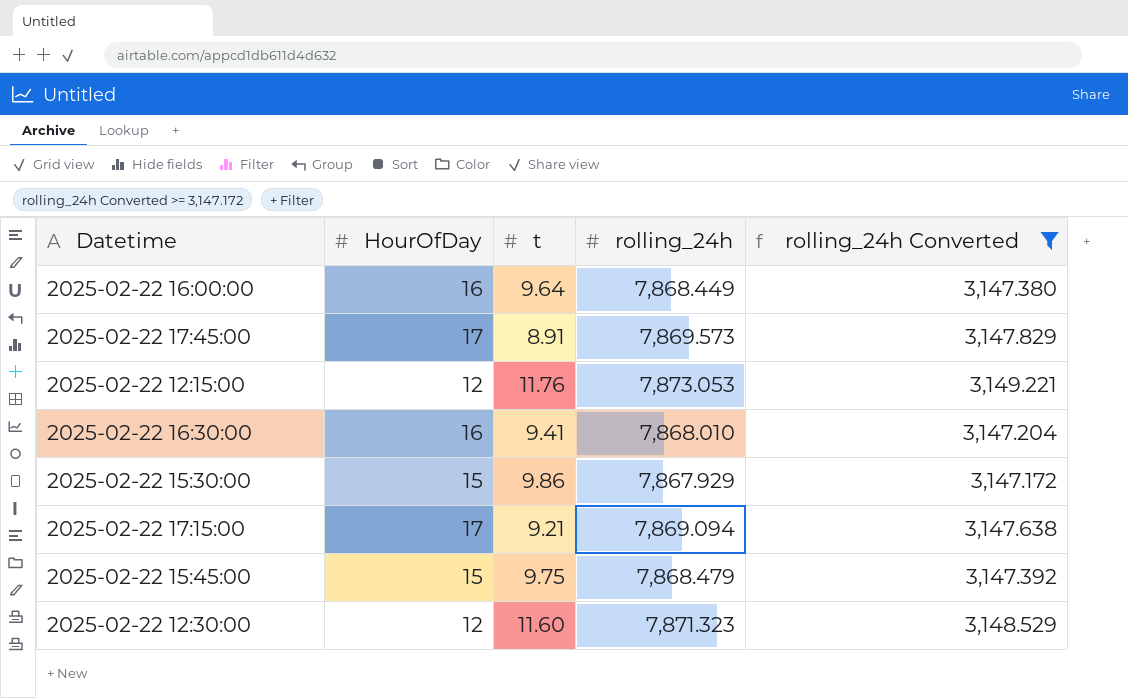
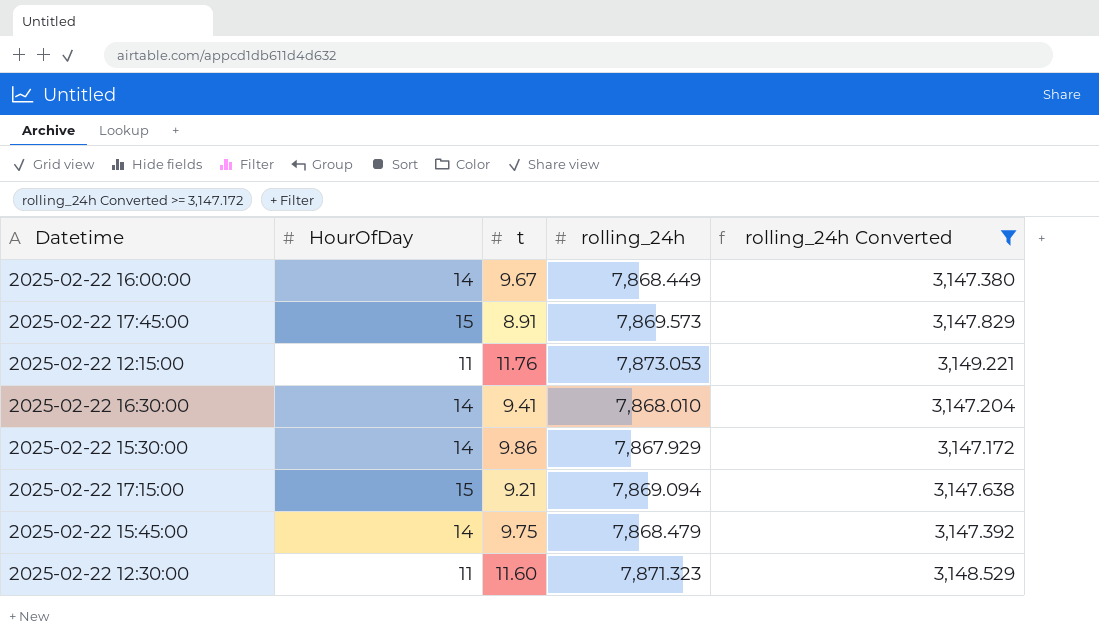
2025-02-22 16:00:00 | HourOfDay: 16 -> 14
2025-02-22 16:00:00 | t: 9.64 -> 9.67
2025-02-22 17:45:00 | HourOfDay: 17 -> 15
2025-02-22 12:15:00 | HourOfDay: 12 -> 11
2025-02-22 16:30:00 | HourOfDay: 16 -> 14
2025-02-22 15:30:00 | HourOfDay: 15 -> 14
2025-02-22 17:15:00 | HourOfDay: 17 -> 15
2025-02-22 15:45:00 | HourOfDay: 15 -> 14
2025-02-22 12:30:00 | HourOfDay: 12 -> 11

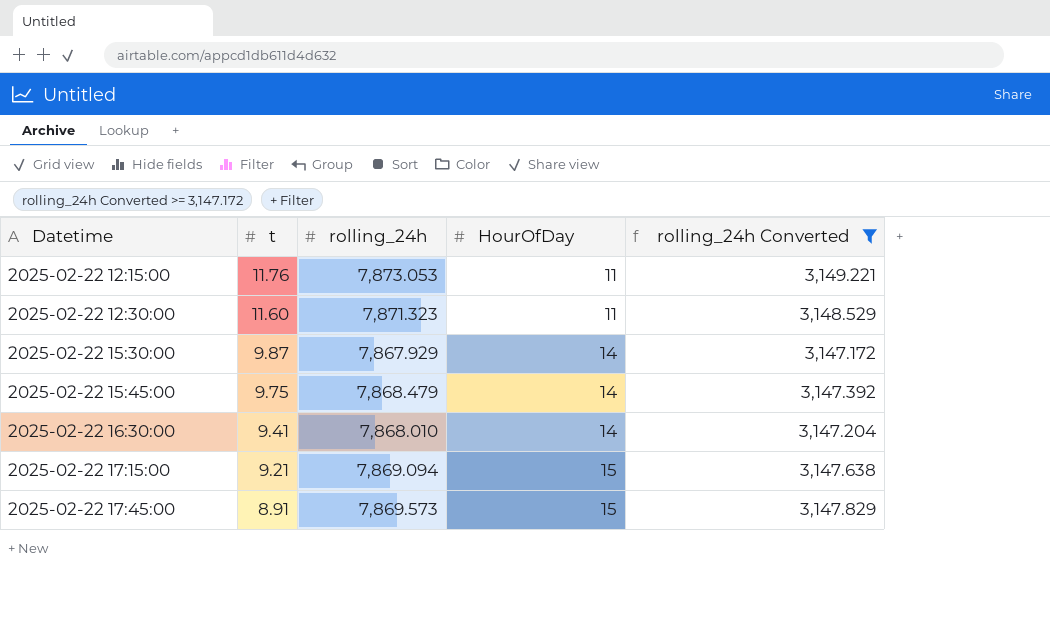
row order: none -> Datetime ascending
column HourOfDay | position: 2 -> 4
row 2025-02-22 16:00:00: 14 | 9.67 | 7,868.449 | 3,147.380 -> none
2025-02-22 15:30:00 | t: 9.86 -> 9.87

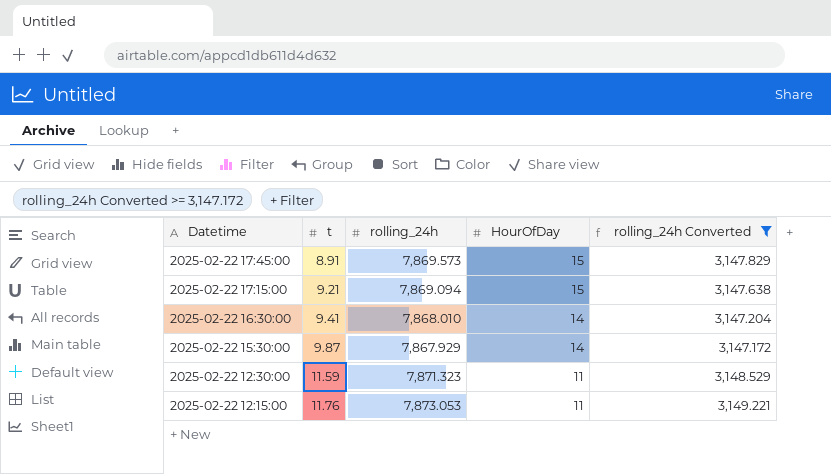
row order: Datetime ascending -> Datetime descending
row 2025-02-22 15:45:00: 9.75 | 7,868.479 | 14 | 3,147.392 -> none
2025-02-22 12:30:00 | t: 11.60 -> 11.59

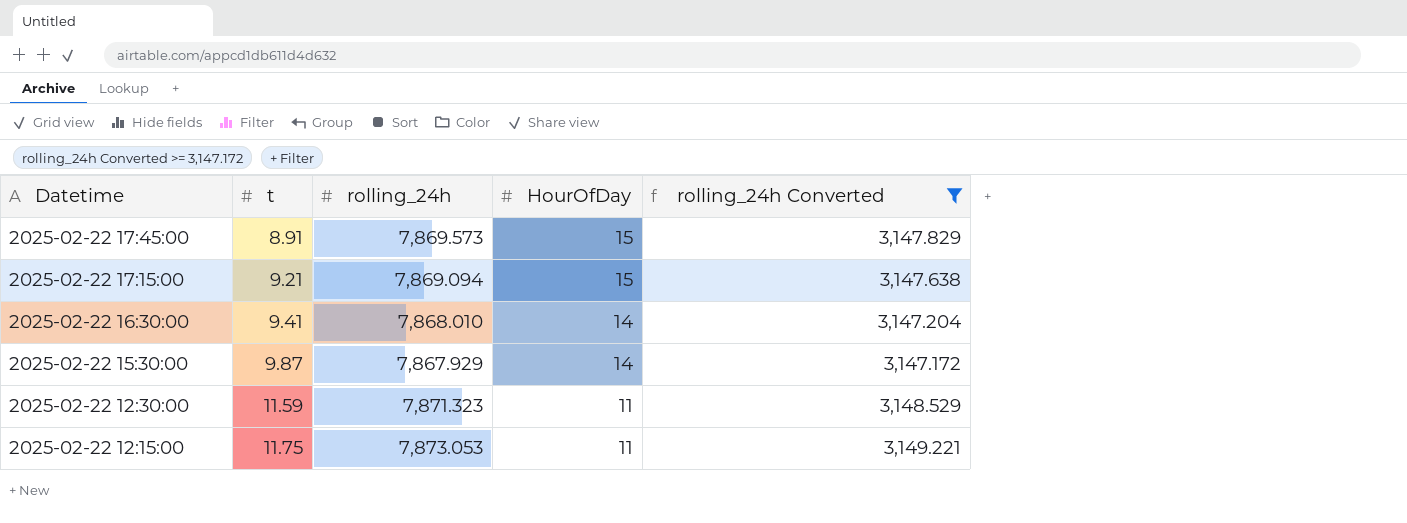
2025-02-22 12:15:00 | t: 11.76 -> 11.75

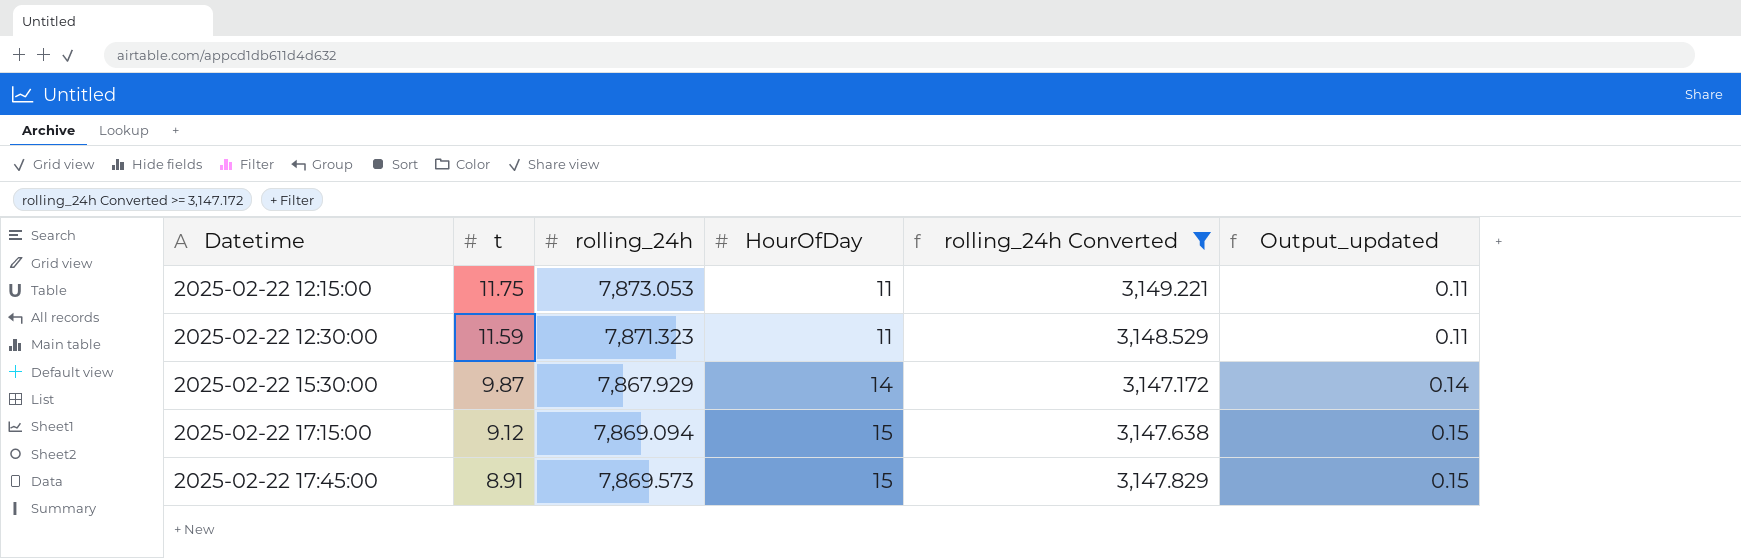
row order: Datetime descending -> Datetime ascending
column Output_updated | formula: none -> [HourOfDay] * 0.01
row 2025-02-22 16:30:00: 9.41 | 7,868.010 | 14 | 3,147.204 -> none
2025-02-22 17:15:00 | t: 9.21 -> 9.12

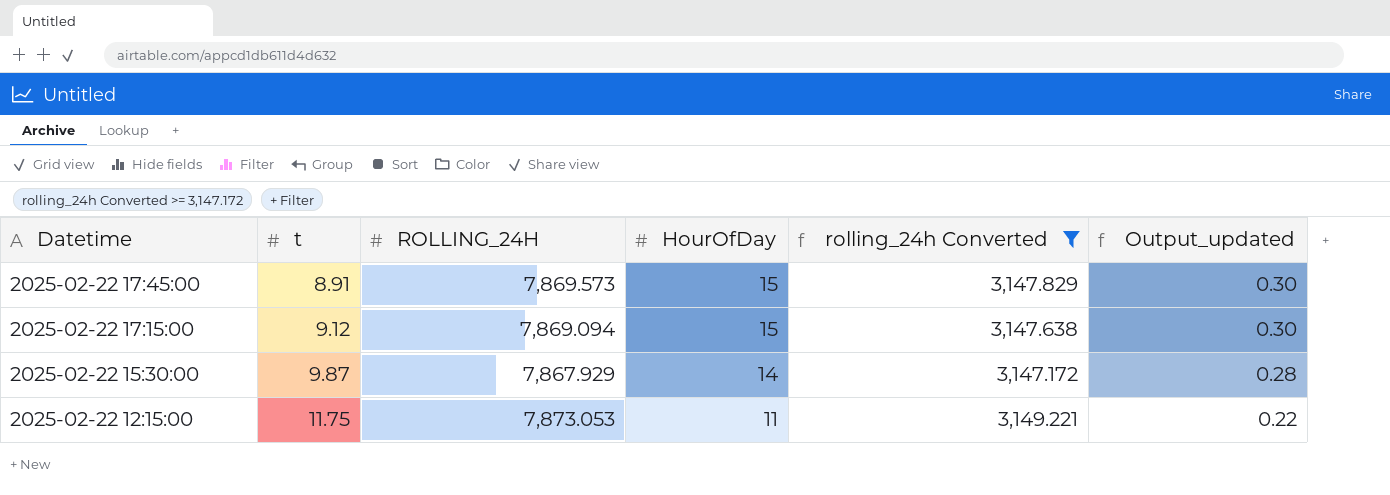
row order: Datetime ascending -> Datetime descending
column name: rolling_24h -> ROLLING_24H
column Output_updated | formula: [HourOfDay] * 0.01 -> [HourOfDay] * 0.02
row 2025-02-22 12:30:00: 11.59 | 7,871.323 | 11 | 3,148.529 | 0.11 -> none

